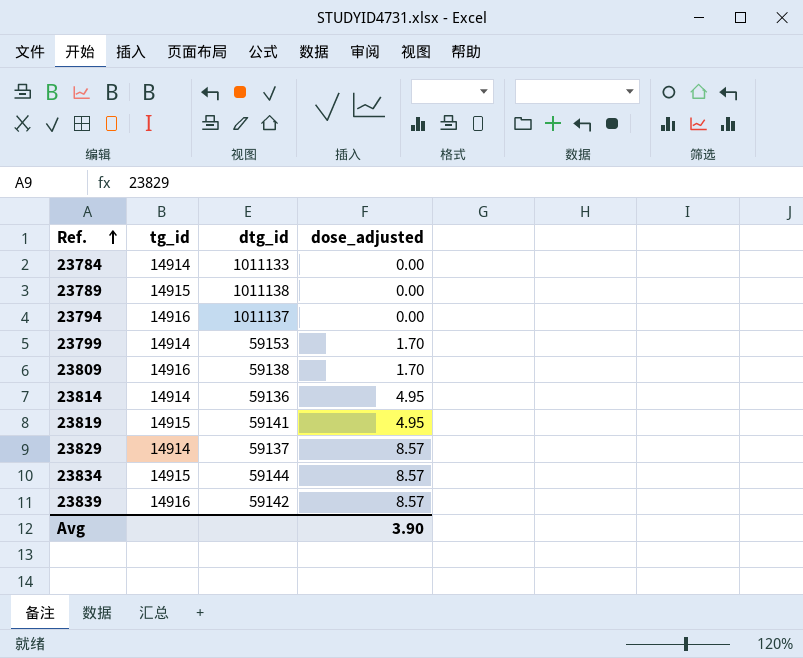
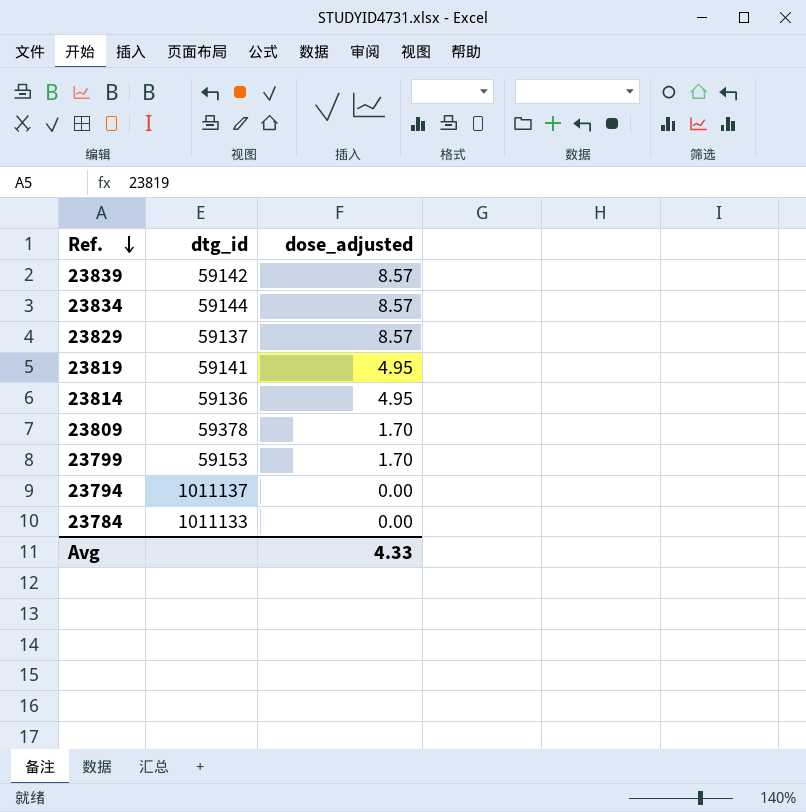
row order: Ref. ascending -> Ref. descending
column tg_id | position: 2 -> none
row 23789: 14915 | 1011138 | 0.00 -> none
23809 | dtg_id: 59138 -> 59378
Avg | dose_adjusted: 3.90 -> 4.33

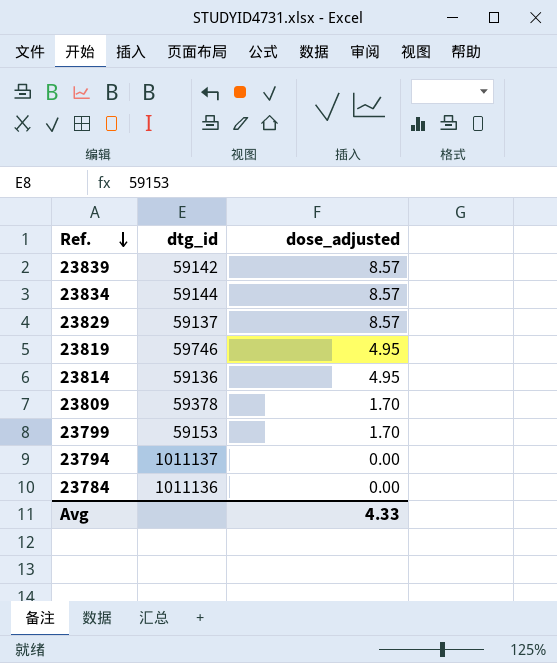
23819 | dtg_id: 59141 -> 59746
23784 | dtg_id: 1011133 -> 1011136

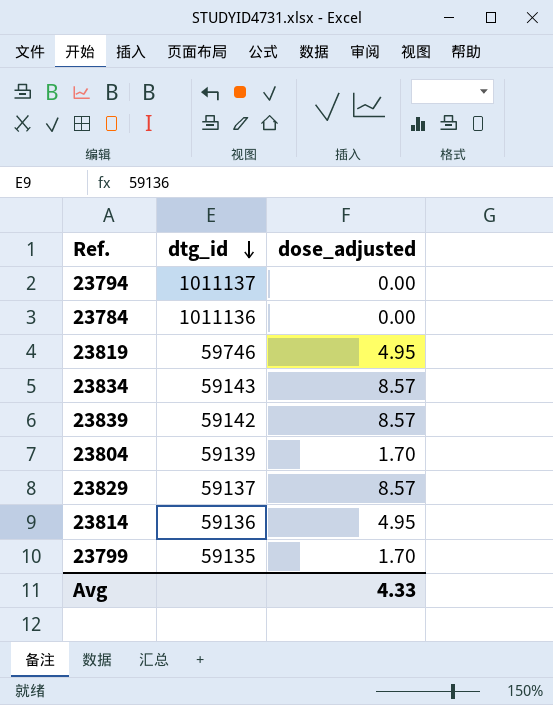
row order: Ref. descending -> dtg_id descending
row 23809: 59378 | 1.70 -> none
23834 | dtg_id: 59144 -> 59143
row 23804: none -> 59139 | 1.70
23799 | dtg_id: 59153 -> 59135

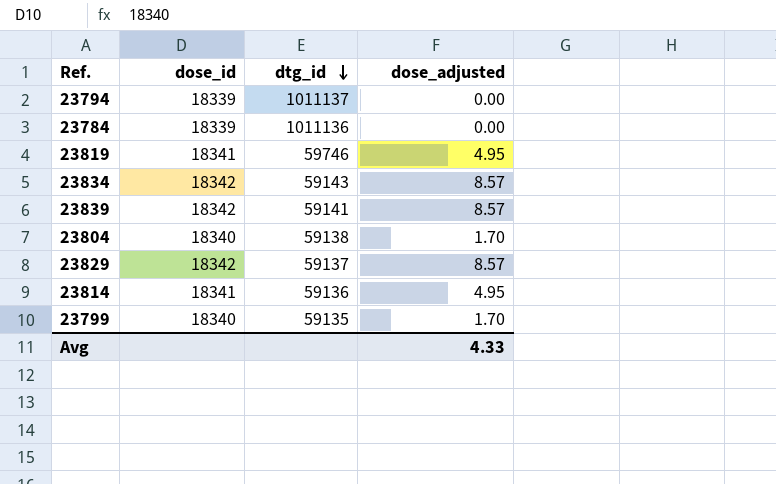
column dose_id | position: none -> 2
23839 | dtg_id: 59142 -> 59141
23804 | dtg_id: 59139 -> 59138

